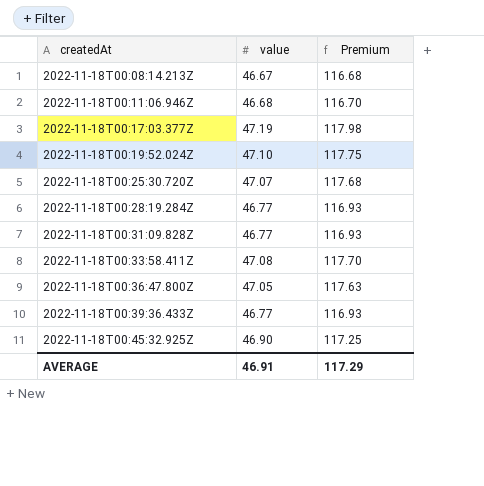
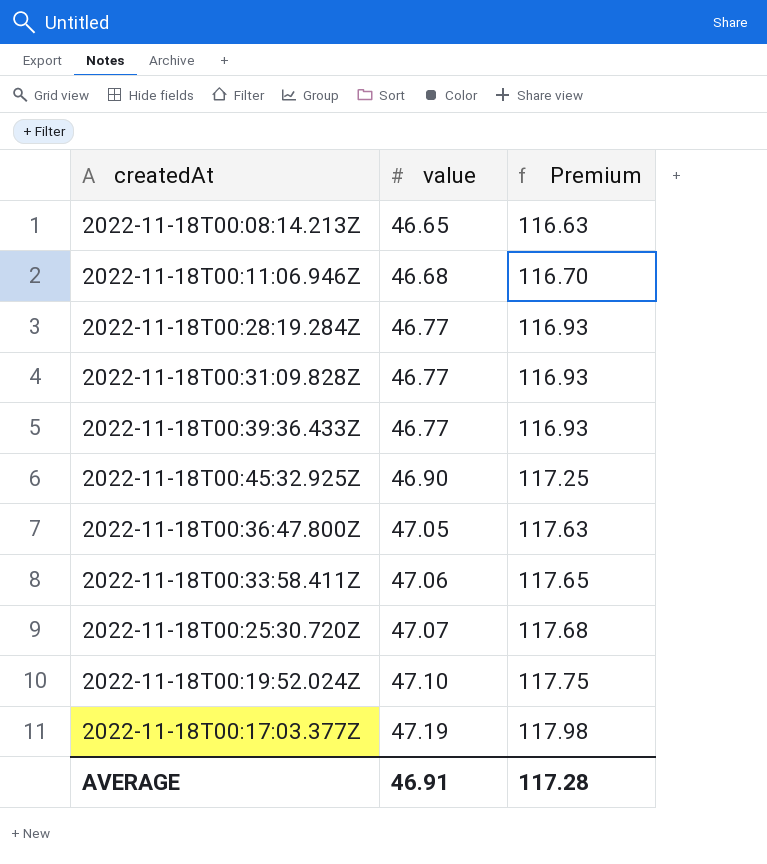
row order: createdAt ascending -> value ascending
2022-11-18T00:08:14.213Z | value: 46.67 -> 46.65
2022-11-18T00:08:14.213Z | Premium: 116.68 -> 116.63
2022-11-18T00:33:58.411Z | value: 47.08 -> 47.06
2022-11-18T00:33:58.411Z | Premium: 117.70 -> 117.65
AVERAGE | Premium: 117.29 -> 117.28

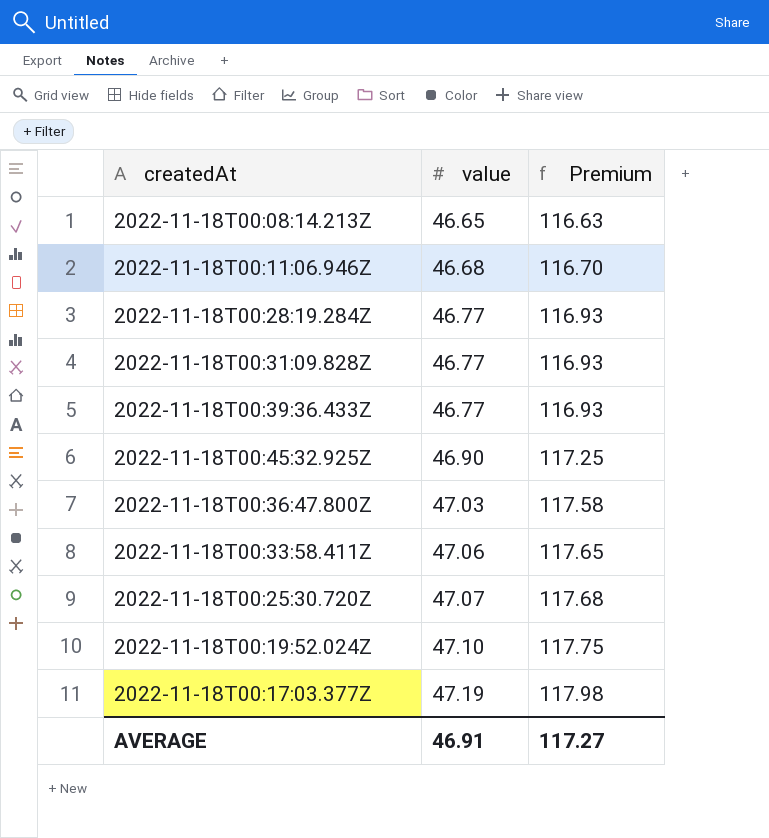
2022-11-18T00:36:47.800Z | value: 47.05 -> 47.03
2022-11-18T00:36:47.800Z | Premium: 117.63 -> 117.58
AVERAGE | Premium: 117.28 -> 117.27

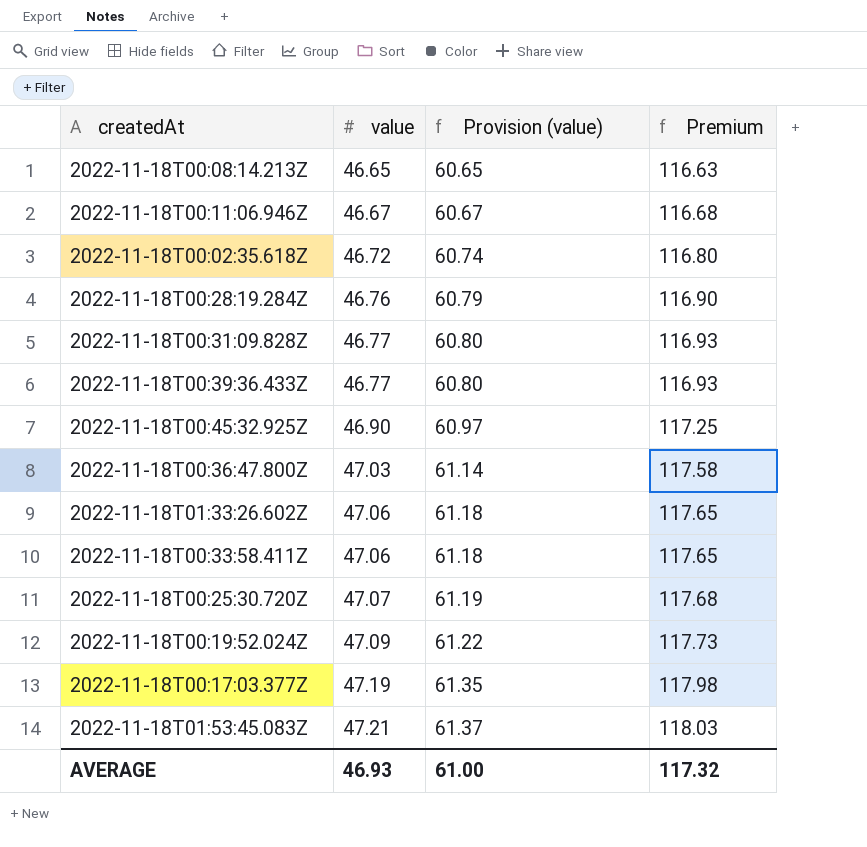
column Provision (value) | formula: none -> [value] * 1.3
2022-11-18T00:11:06.946Z | value: 46.68 -> 46.67
2022-11-18T00:11:06.946Z | Premium: 116.70 -> 116.68
row 2022-11-18T00:02:35.618Z: none -> 46.72 | 60.74 | 116.80
2022-11-18T00:28:19.284Z | value: 46.77 -> 46.76
2022-11-18T00:28:19.284Z | Premium: 116.93 -> 116.90
row 2022-11-18T01:33:26.602Z: none -> 47.06 | 61.18 | 117.65
2022-11-18T00:19:52.024Z | value: 47.10 -> 47.09
2022-11-18T00:19:52.024Z | Premium: 117.75 -> 117.73
row 2022-11-18T01:53:45.083Z: none -> 47.21 | 61.37 | 118.03
AVERAGE | value: 46.91 -> 46.93
AVERAGE | Premium: 117.27 -> 117.32

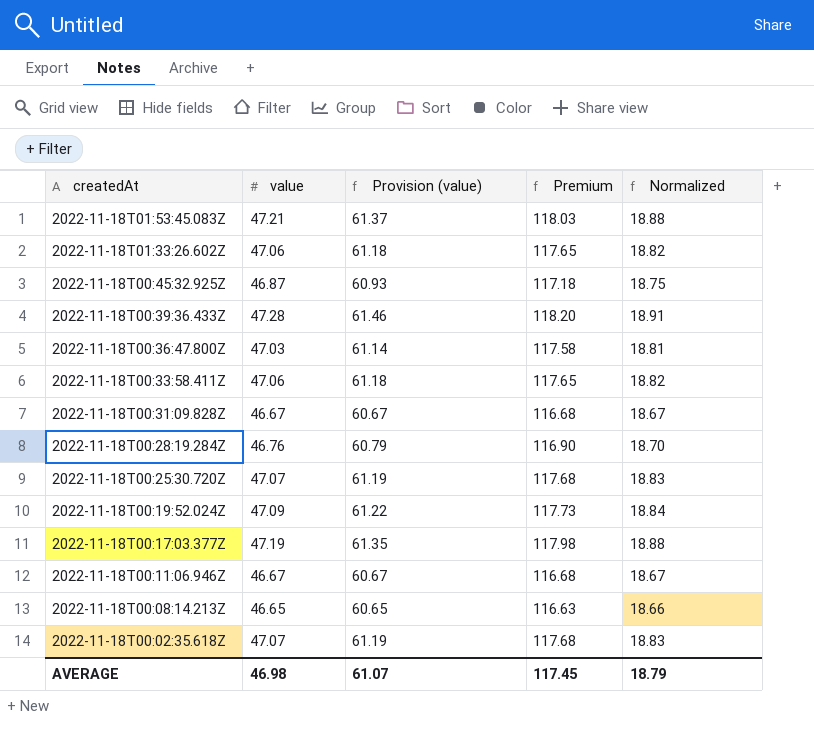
row order: value ascending -> createdAt descending
column Normalized | formula: none -> [value] * 0.4
2022-11-18T00:45:32.925Z | value: 46.90 -> 46.87
2022-11-18T00:45:32.925Z | Provision (value): 60.97 -> 60.93
2022-11-18T00:45:32.925Z | Premium: 117.25 -> 117.18
2022-11-18T00:39:36.433Z | value: 46.77 -> 47.28
2022-11-18T00:39:36.433Z | Provision (value): 60.80 -> 61.46
2022-11-18T00:39:36.433Z | Premium: 116.93 -> 118.20
2022-11-18T00:31:09.828Z | value: 46.77 -> 46.67
2022-11-18T00:31:09.828Z | Provision (value): 60.80 -> 60.67
2022-11-18T00:31:09.828Z | Premium: 116.93 -> 116.68
2022-11-18T00:02:35.618Z | value: 46.72 -> 47.07
2022-11-18T00:02:35.618Z | Provision (value): 60.74 -> 61.19
2022-11-18T00:02:35.618Z | Premium: 116.80 -> 117.68
AVERAGE | value: 46.93 -> 46.98
AVERAGE | Provision (value): 61.00 -> 61.07
AVERAGE | Premium: 117.32 -> 117.45

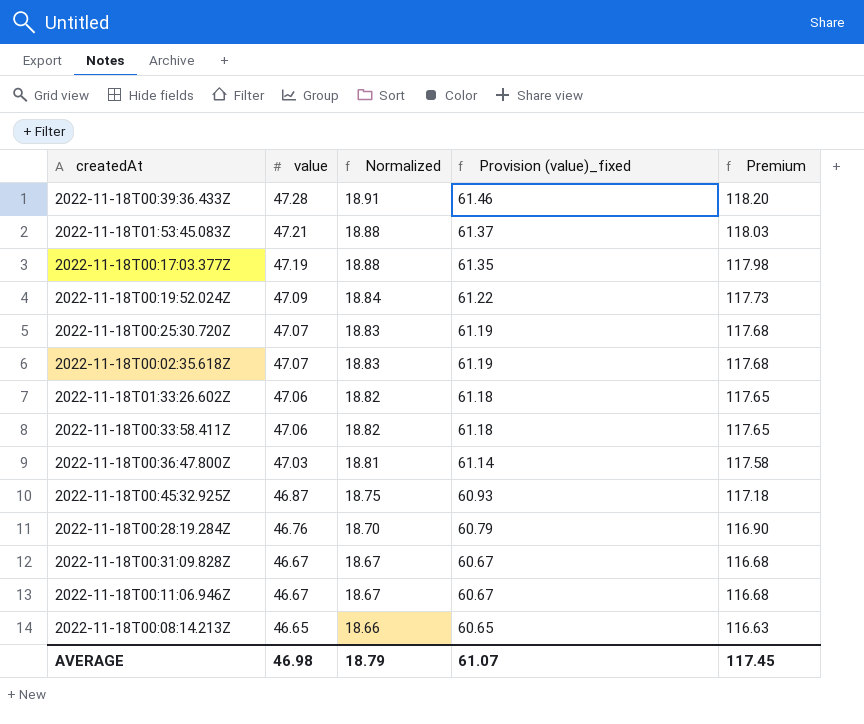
row order: createdAt descending -> value descending
column Normalized | position: 5 -> 3
column name: Provision (value) -> Provision (value)_fixed

